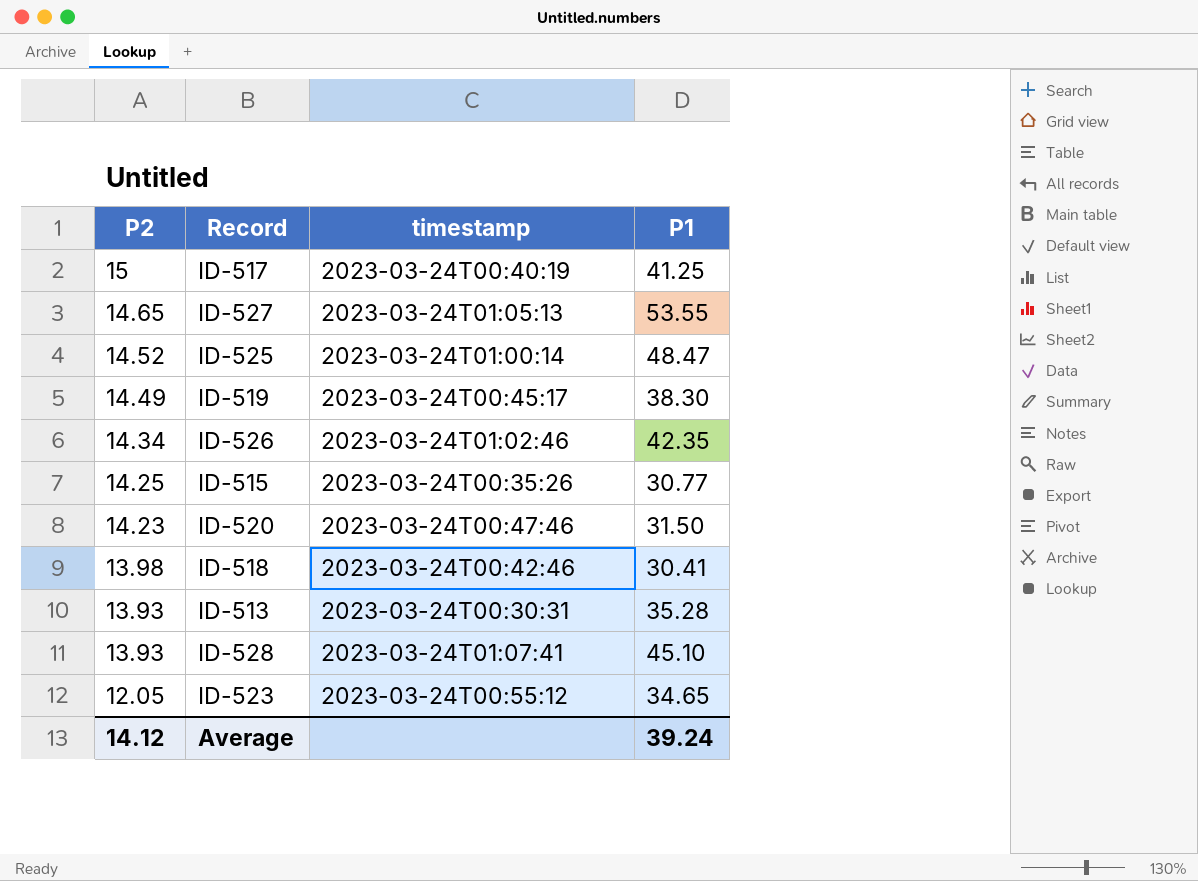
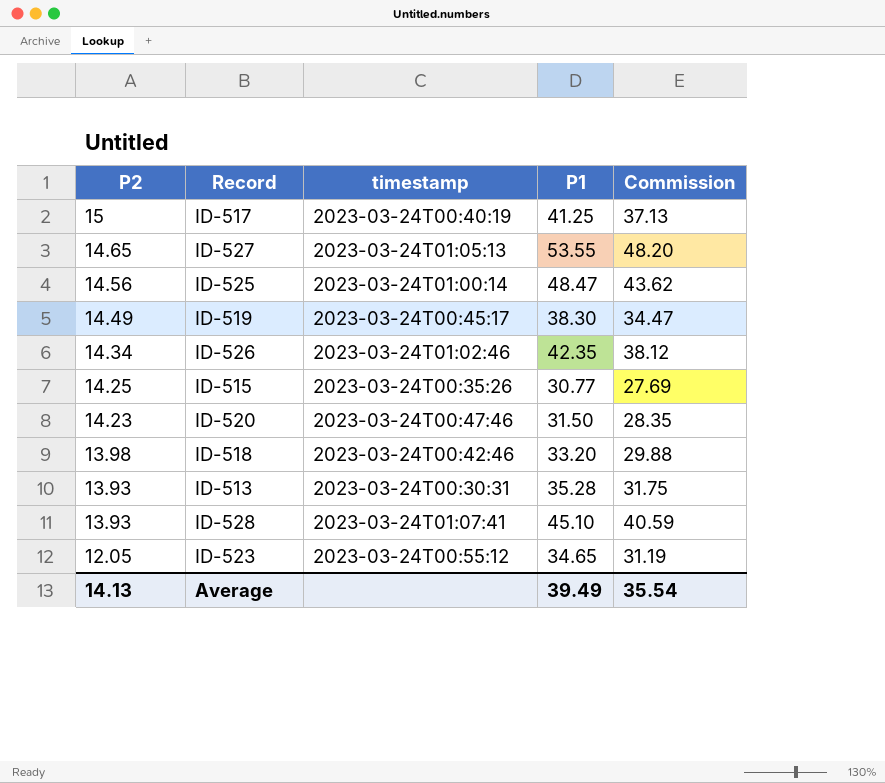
column Commission | formula: none -> [P1] * 0.9
ID-525 | P2: 14.52 -> 14.56
ID-518 | P1: 30.41 -> 33.20
Average | P2: 14.12 -> 14.13
Average | P1: 39.24 -> 39.49

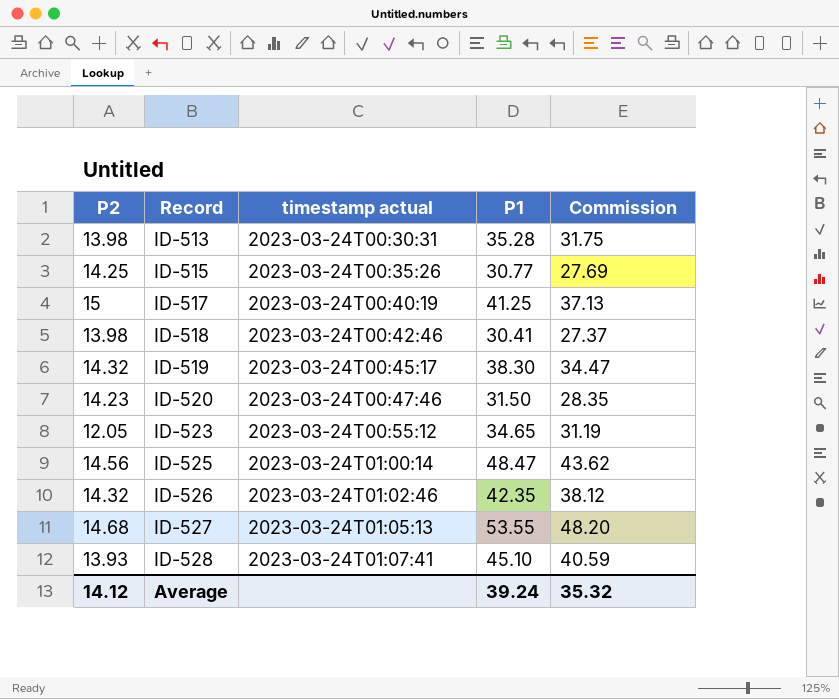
row order: P2 descending -> Record ascending
column name: timestamp -> timestamp actual
ID-513 | P2: 13.93 -> 13.98
ID-518 | P1: 33.20 -> 30.41
ID-518 | Commission: 29.88 -> 27.37
ID-519 | P2: 14.49 -> 14.32
ID-526 | P2: 14.34 -> 14.32
ID-527 | P2: 14.65 -> 14.68
Average | P2: 14.13 -> 14.12
Average | P1: 39.49 -> 39.24
Average | Commission: 35.54 -> 35.32

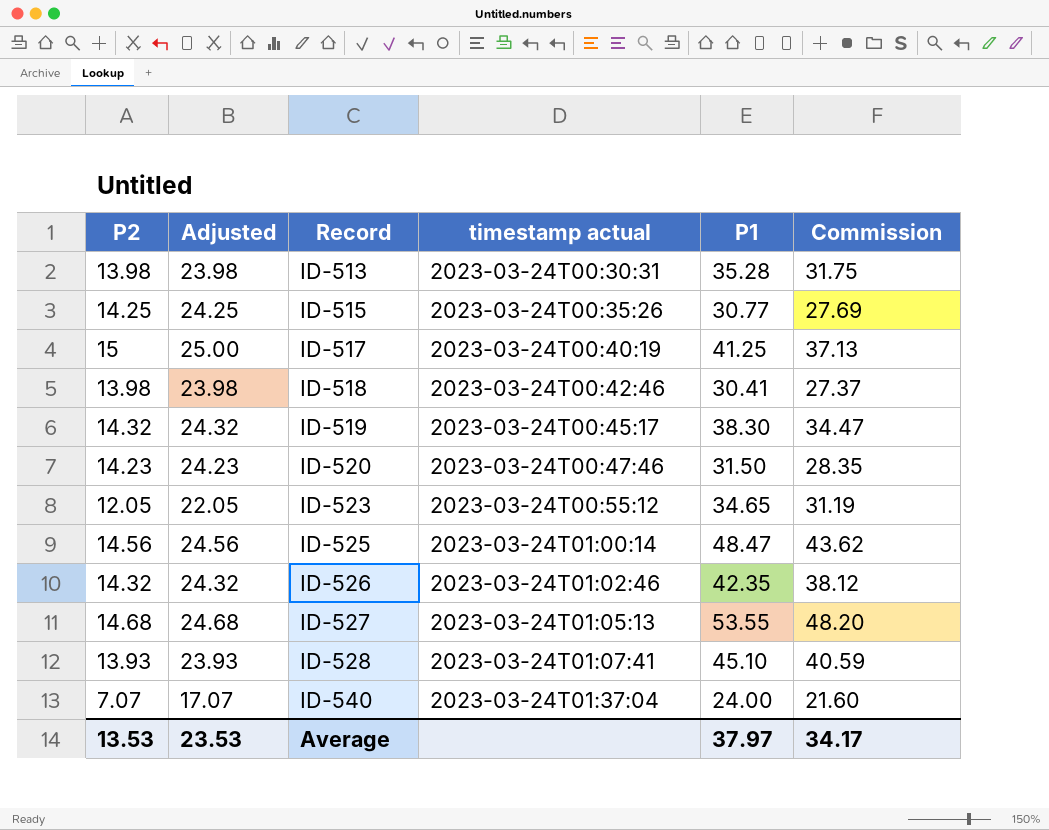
column Adjusted | formula: none -> [P2] + 10
row ID-540: none -> 7.07 | 17.07 | 2023-03-24T01:37:04 | 24.00 | 21.60
Average | P2: 14.12 -> 13.53
Average | P1: 39.24 -> 37.97
Average | Commission: 35.32 -> 34.17

